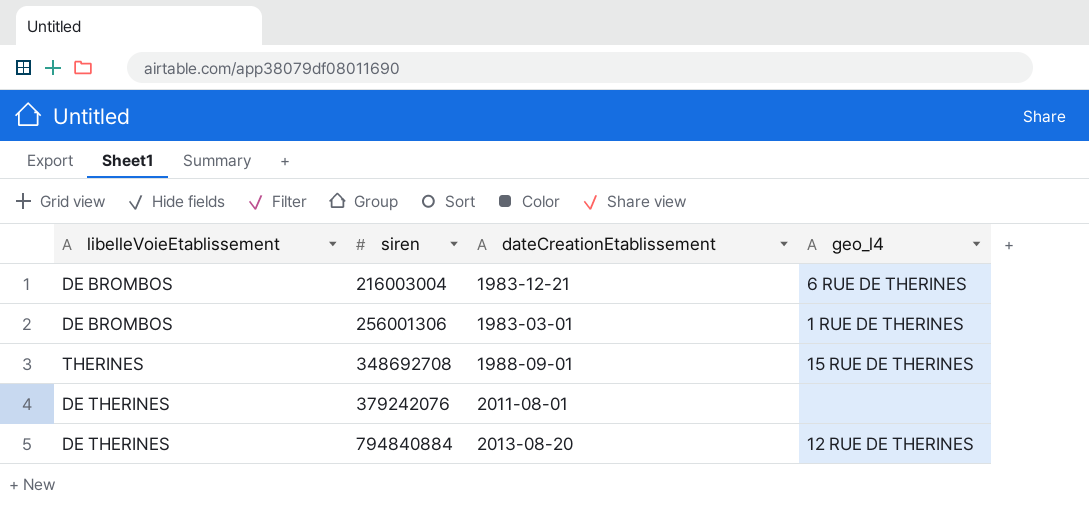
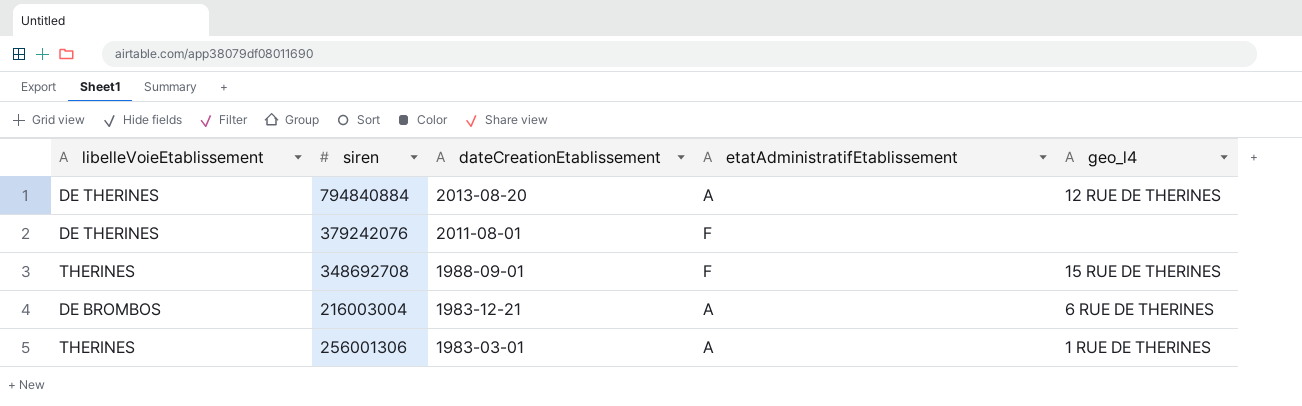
row order: siren ascending -> dateCreationEtablissement descending
column etatAdministratifEtablissement | position: none -> 4
256001306 | libelleVoieEtablissement: DE BROMBOS -> THERINES

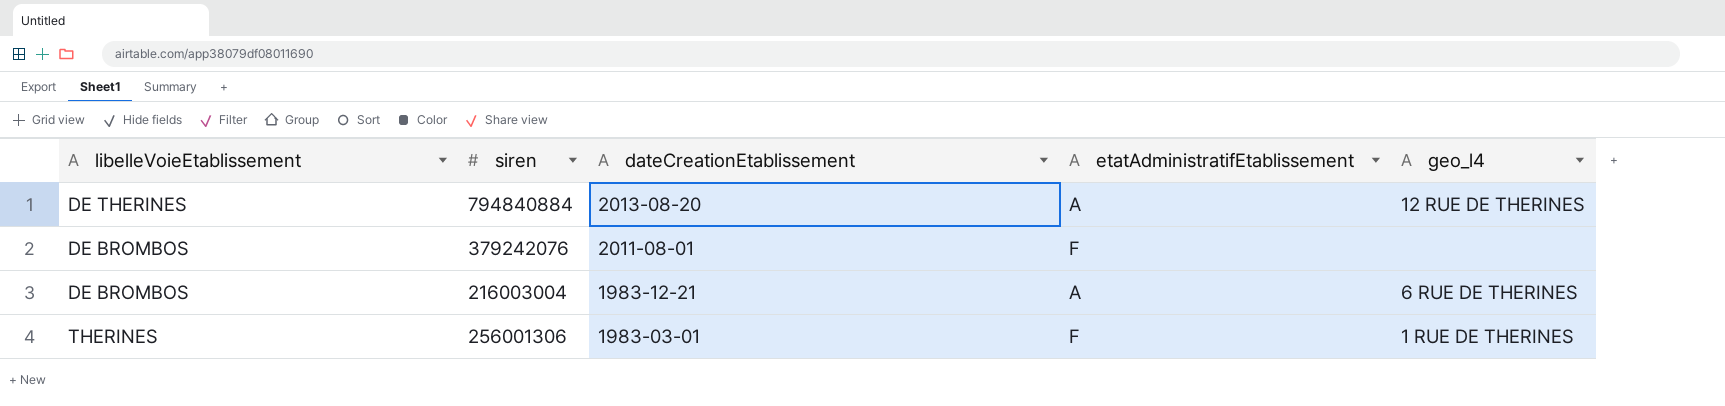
row 348692708: THERINES | 1988-09-01 | F | 15 RUE DE THERINES -> none
379242076 | libelleVoieEtablissement: DE THERINES -> DE BROMBOS
256001306 | etatAdministratifEtablissement: A -> F

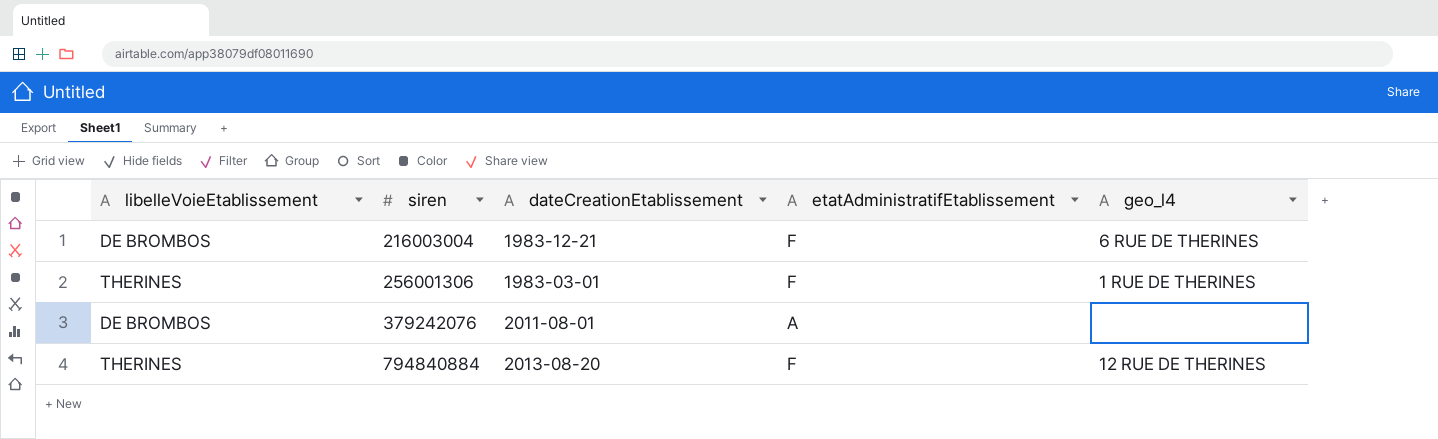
row order: dateCreationEtablissement descending -> siren ascending
216003004 | etatAdministratifEtablissement: A -> F
379242076 | etatAdministratifEtablissement: F -> A
794840884 | libelleVoieEtablissement: DE THERINES -> THERINES
794840884 | etatAdministratifEtablissement: A -> F

